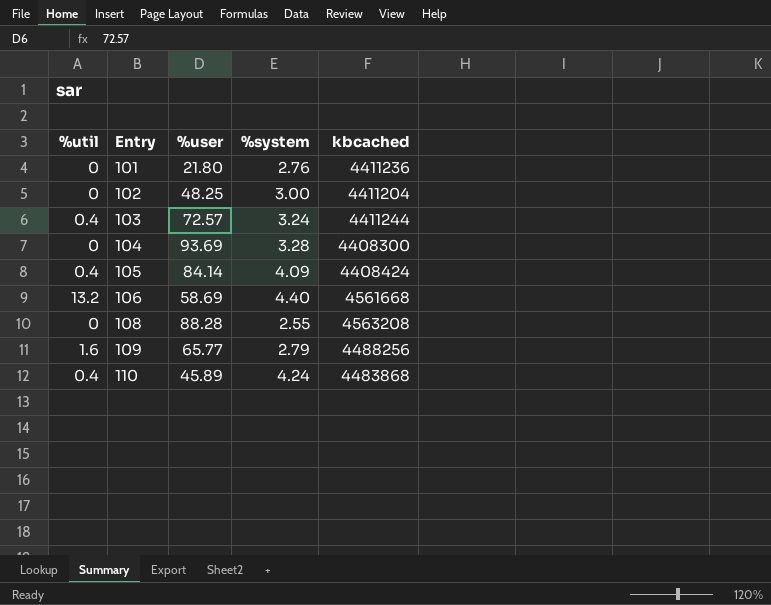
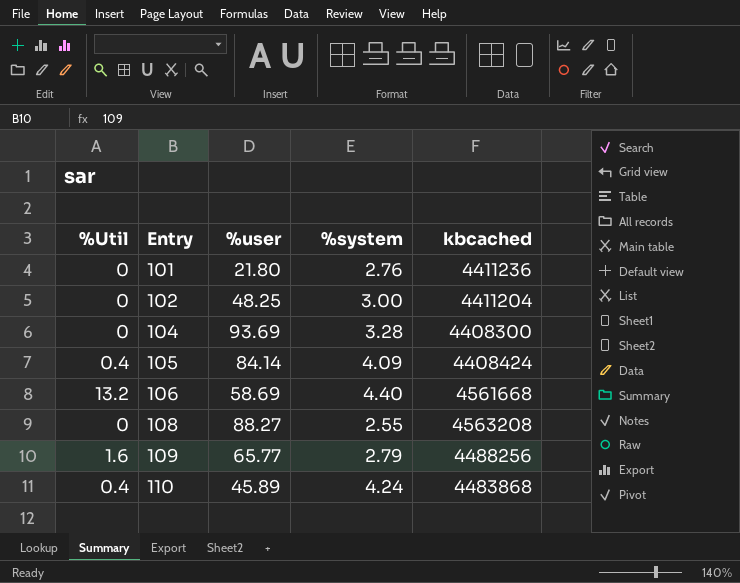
column name: %util -> %Util
row 103: 0.4 | 72.57 | 3.24 | 4411244 -> none
108 | %user: 88.28 -> 88.27

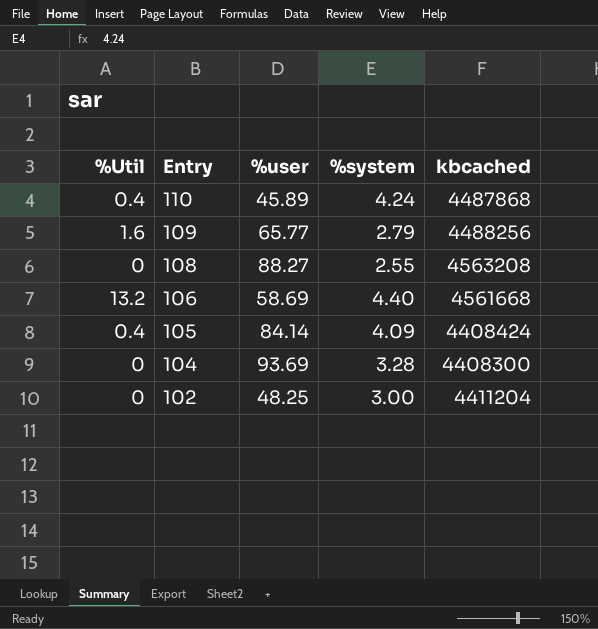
row order: Entry ascending -> Entry descending
row 101: 0 | 21.80 | 2.76 | 4411236 -> none
110 | kbcached: 4483868 -> 4487868

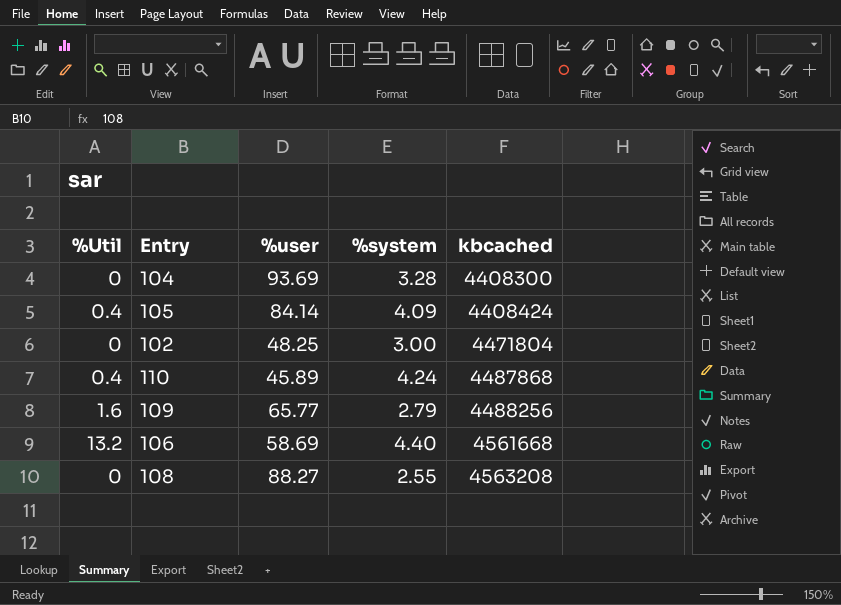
row order: Entry descending -> kbcached ascending
102 | kbcached: 4411204 -> 4471804

